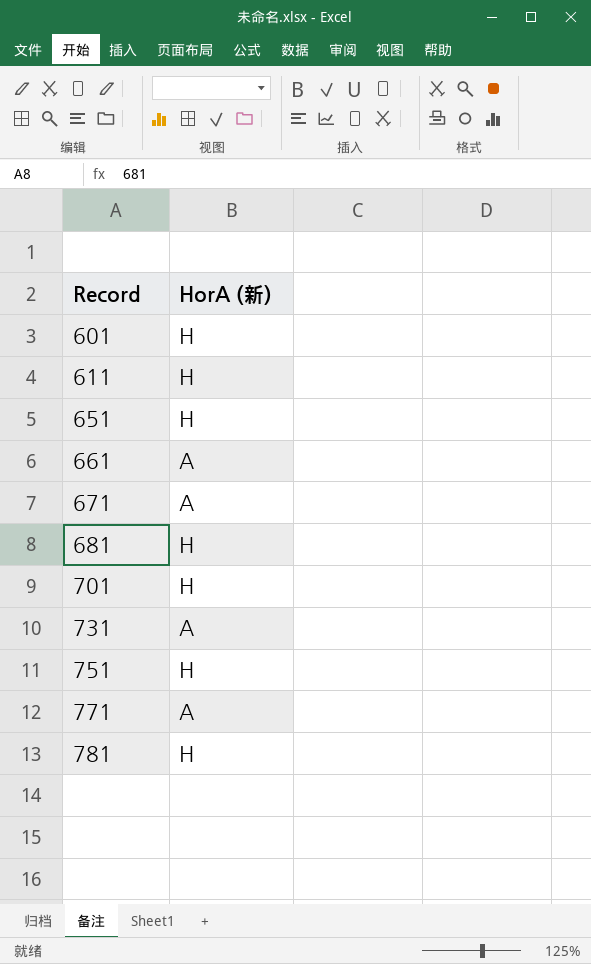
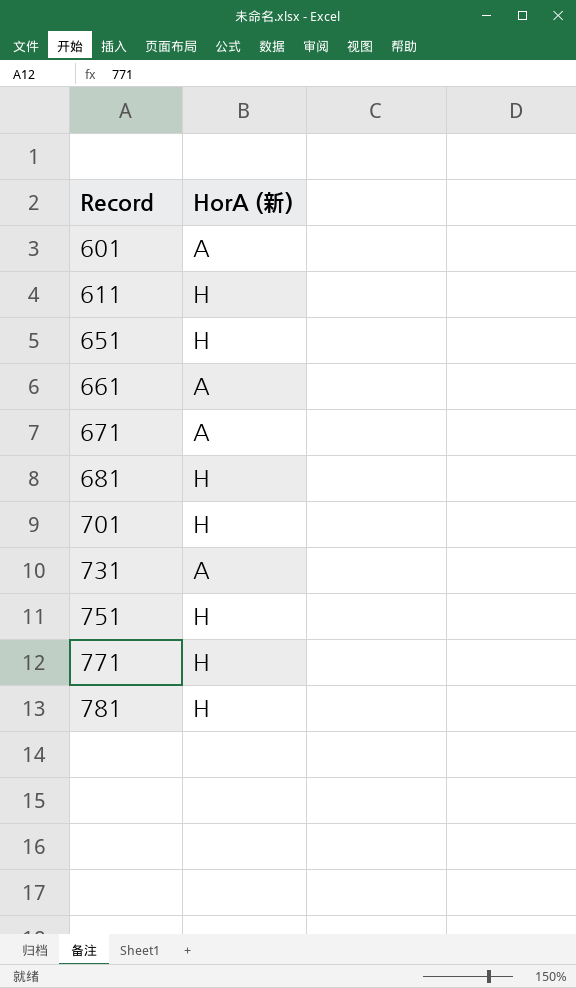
601 | HorA (新): H -> A
771 | HorA (新): A -> H

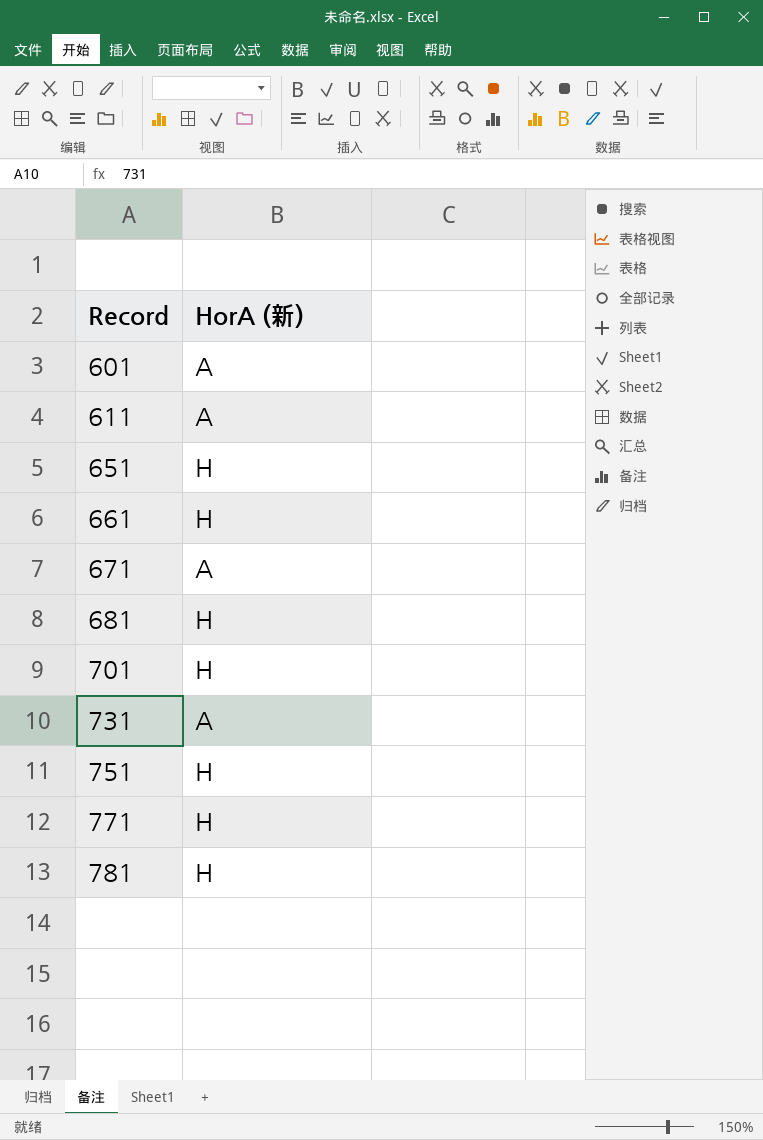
611 | HorA (新): H -> A
661 | HorA (新): A -> H

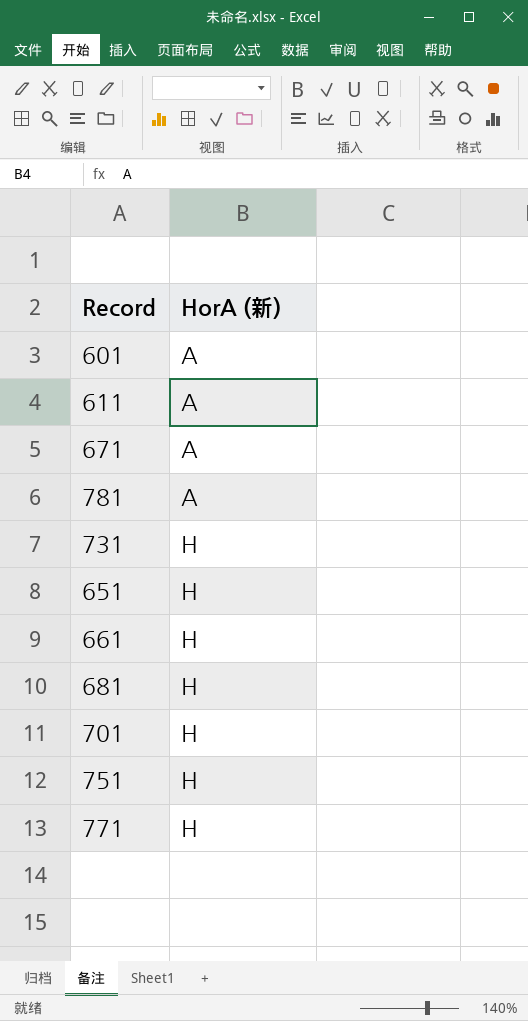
row order: Record ascending -> HorA (新) ascending
781 | HorA (新): H -> A
731 | HorA (新): A -> H

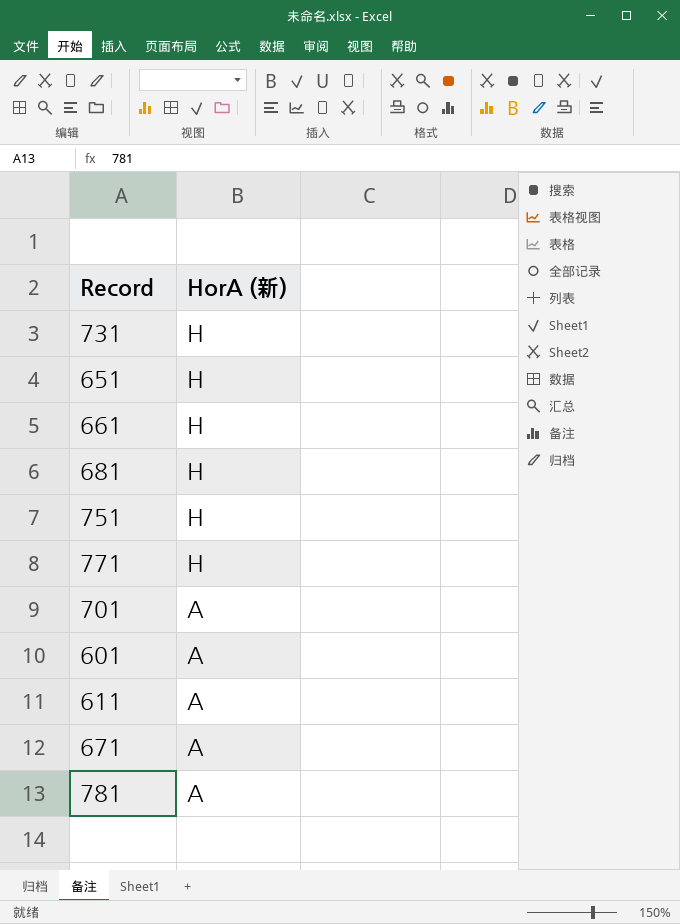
row order: HorA (新) ascending -> HorA (新) descending
701 | HorA (新): H -> A

